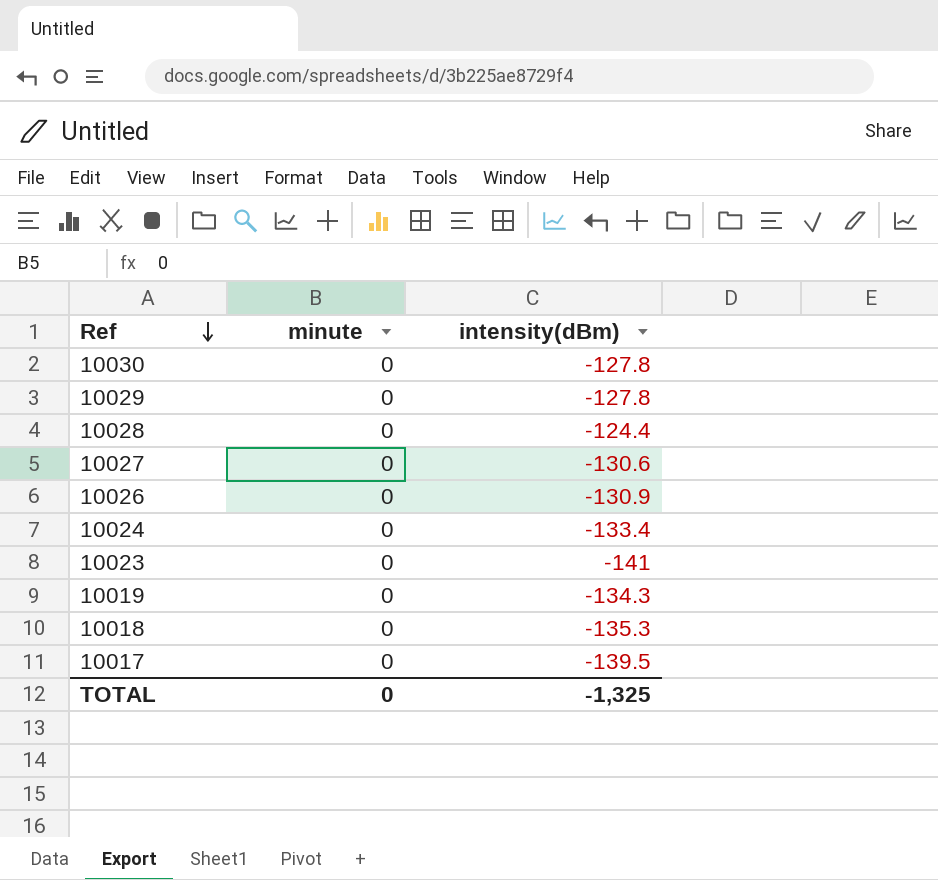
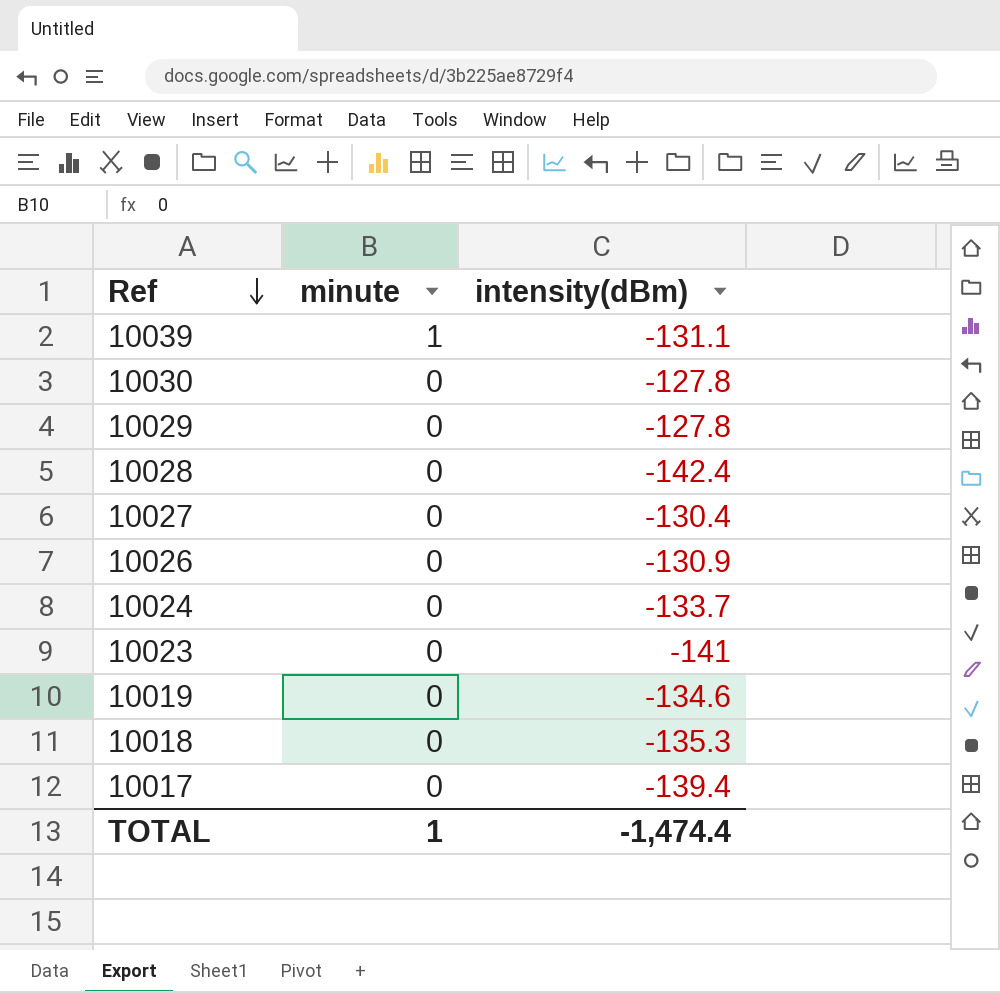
row 10039: none -> 1 | -131.1
10028 | intensity(dBm): -124.4 -> -142.4
10027 | intensity(dBm): -130.6 -> -130.4
10024 | intensity(dBm): -133.4 -> -133.7
10019 | intensity(dBm): -134.3 -> -134.6
10017 | intensity(dBm): -139.5 -> -139.4
TOTAL | minute: 0 -> 1
TOTAL | intensity(dBm): -1,325 -> -1,474.4

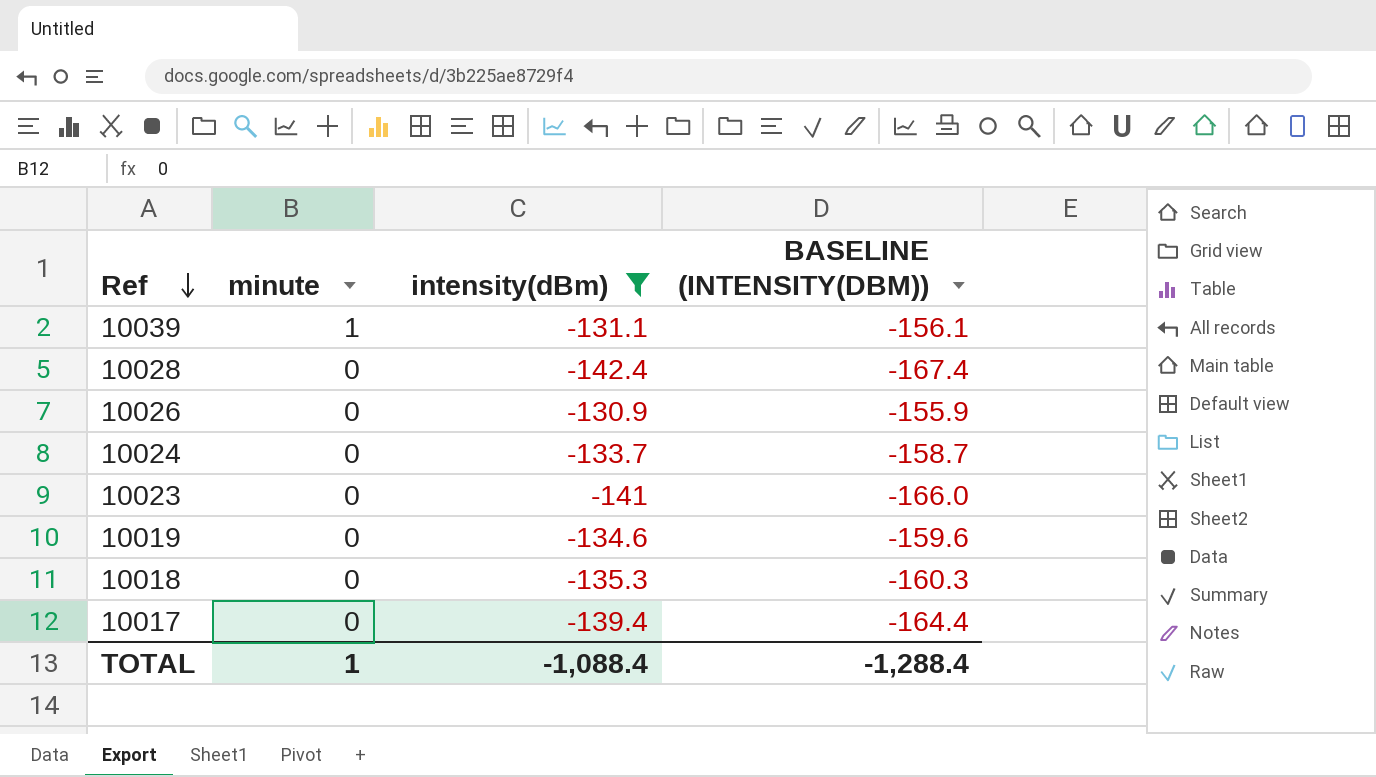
filter: none -> intensity(dBm) <= -130.9
column BASELINE (INTENSITY(DBM)) | formula: none -> [intensity(dBm)] - 25
TOTAL | intensity(dBm): -1,474.4 -> -1,088.4

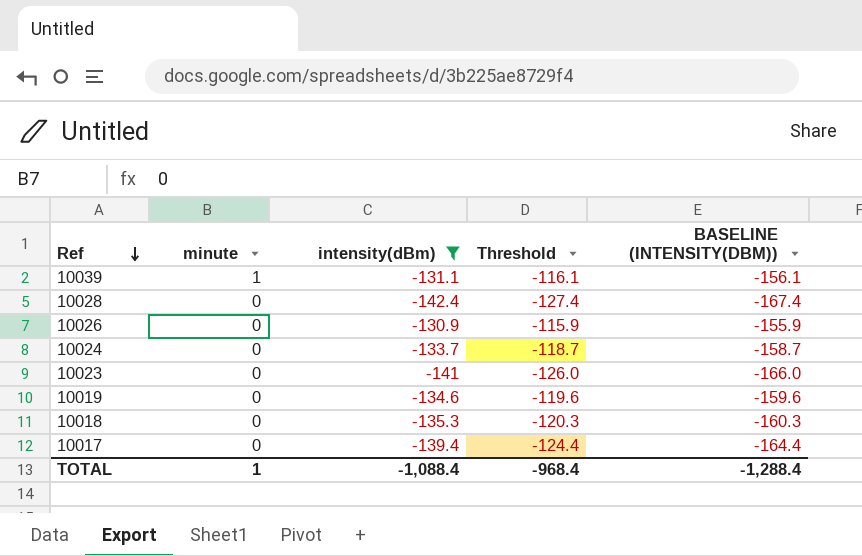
column Threshold | formula: none -> [intensity(dBm)] + 15

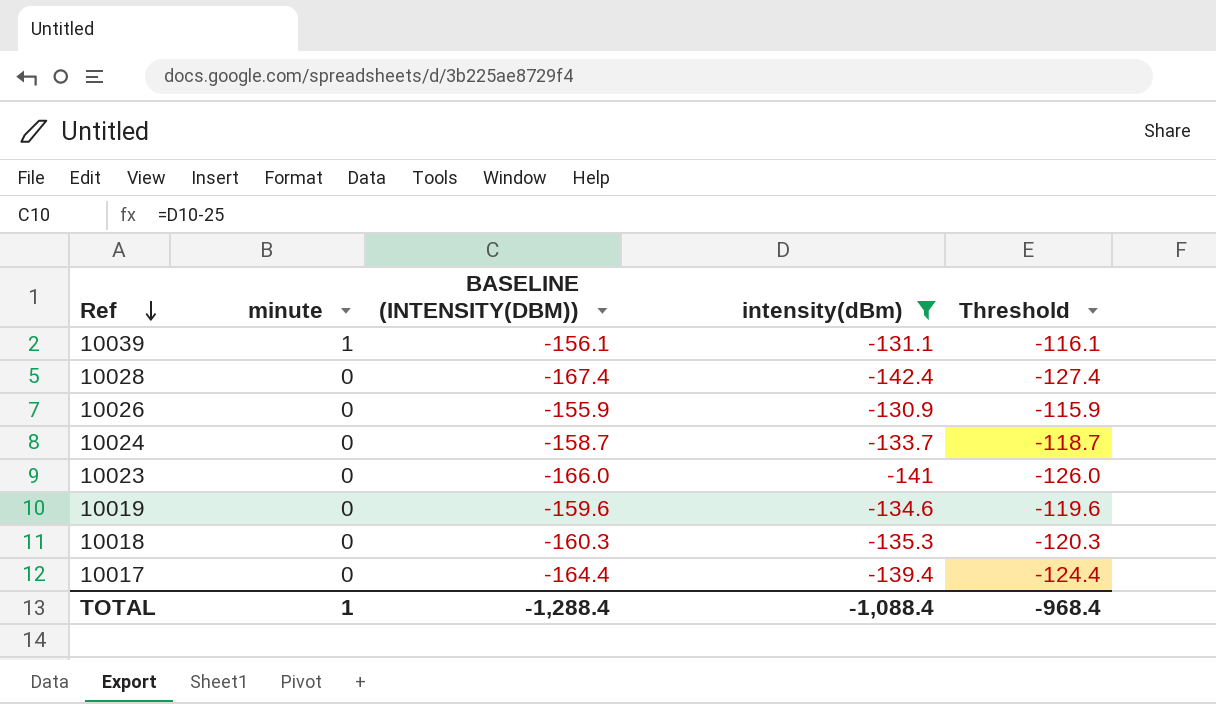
column BASELINE (INTENSITY(DBM)) | position: 5 -> 3

